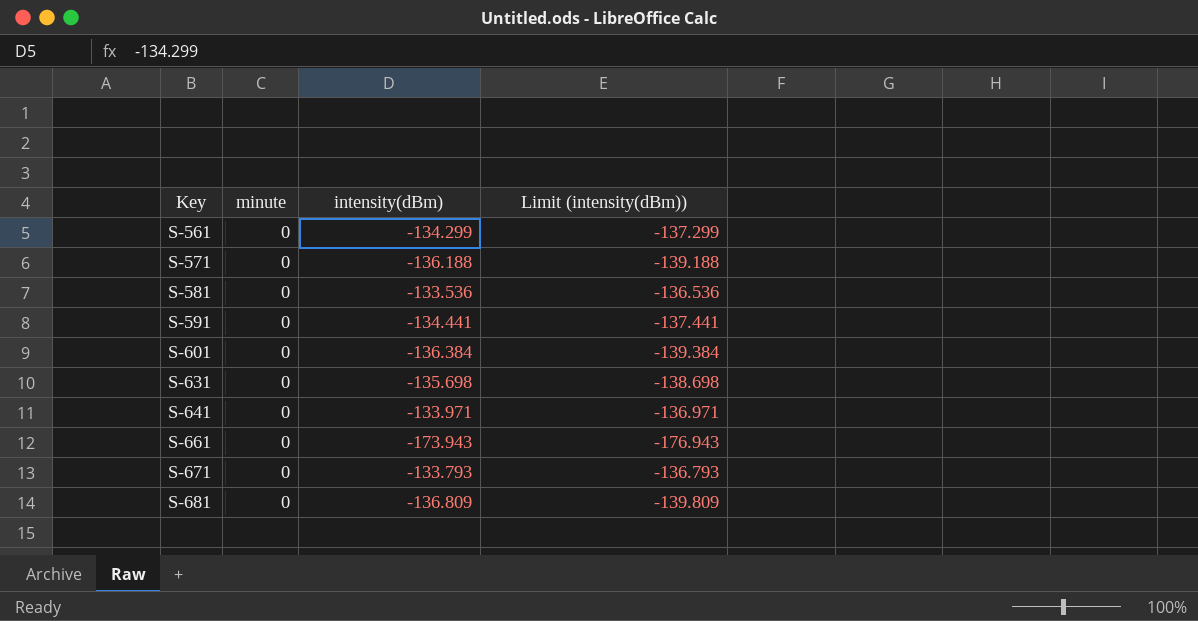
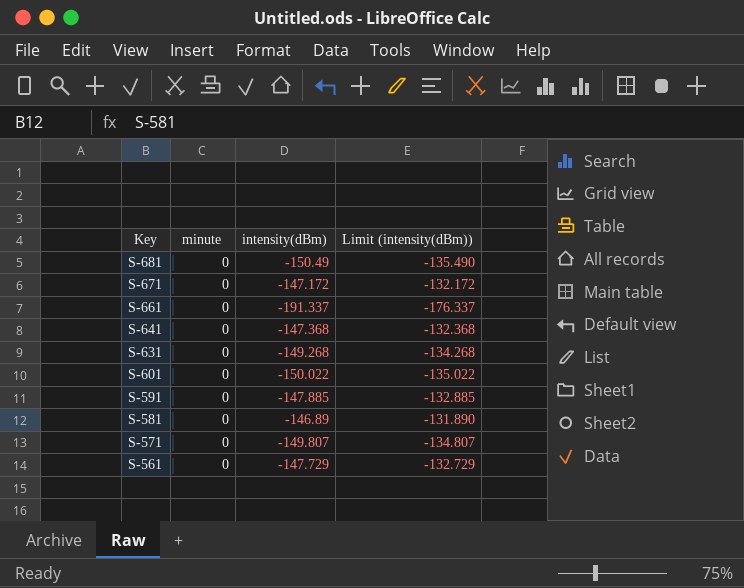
row order: Key ascending -> Key descending
column Limit (intensity(dBm)) | formula: [intensity(dBm)] - 3 -> [intensity(dBm)] + 15
S-681 | intensity(dBm): -136.809 -> -150.49
S-671 | intensity(dBm): -133.793 -> -147.172
S-661 | intensity(dBm): -173.943 -> -191.337
S-641 | intensity(dBm): -133.971 -> -147.368
S-631 | intensity(dBm): -135.698 -> -149.268
S-601 | intensity(dBm): -136.384 -> -150.022
S-591 | intensity(dBm): -134.441 -> -147.885
S-581 | intensity(dBm): -133.536 -> -146.89
S-571 | intensity(dBm): -136.188 -> -149.807
S-561 | intensity(dBm): -134.299 -> -147.729

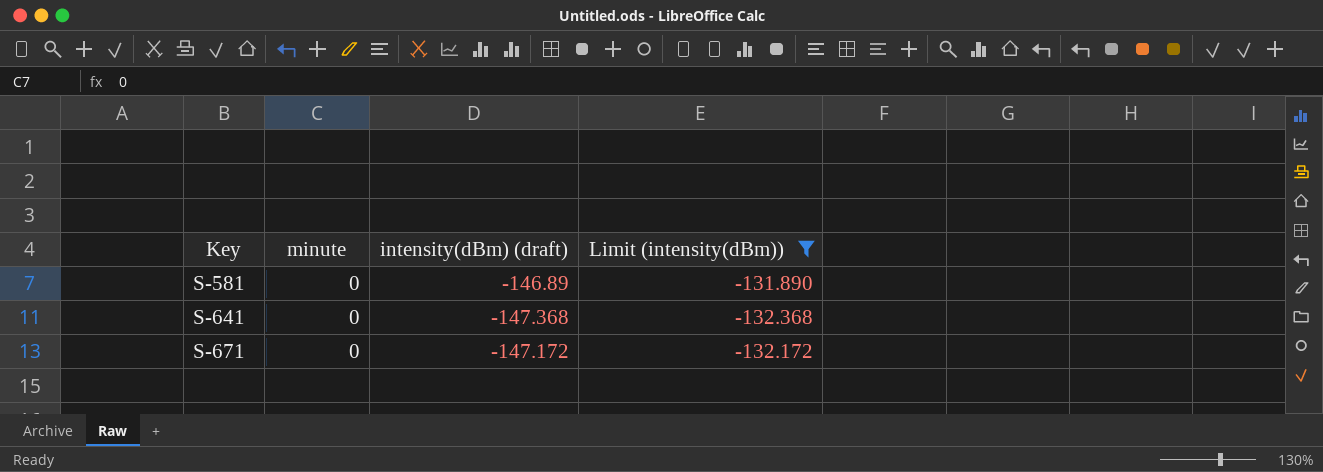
filter: none -> Limit (intensity(dBm)) >= -132.368
row order: Key descending -> Key ascending
column name: intensity(dBm) -> intensity(dBm) (draft)

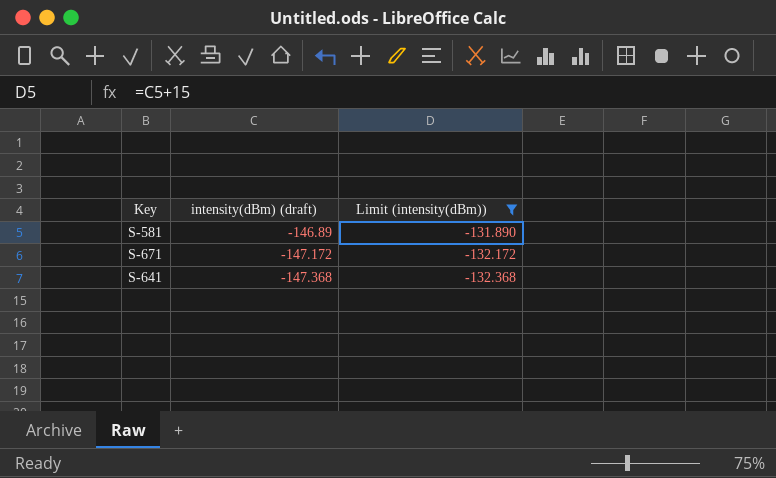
row order: Key ascending -> intensity(dBm) (draft) descending
column minute | position: 2 -> none

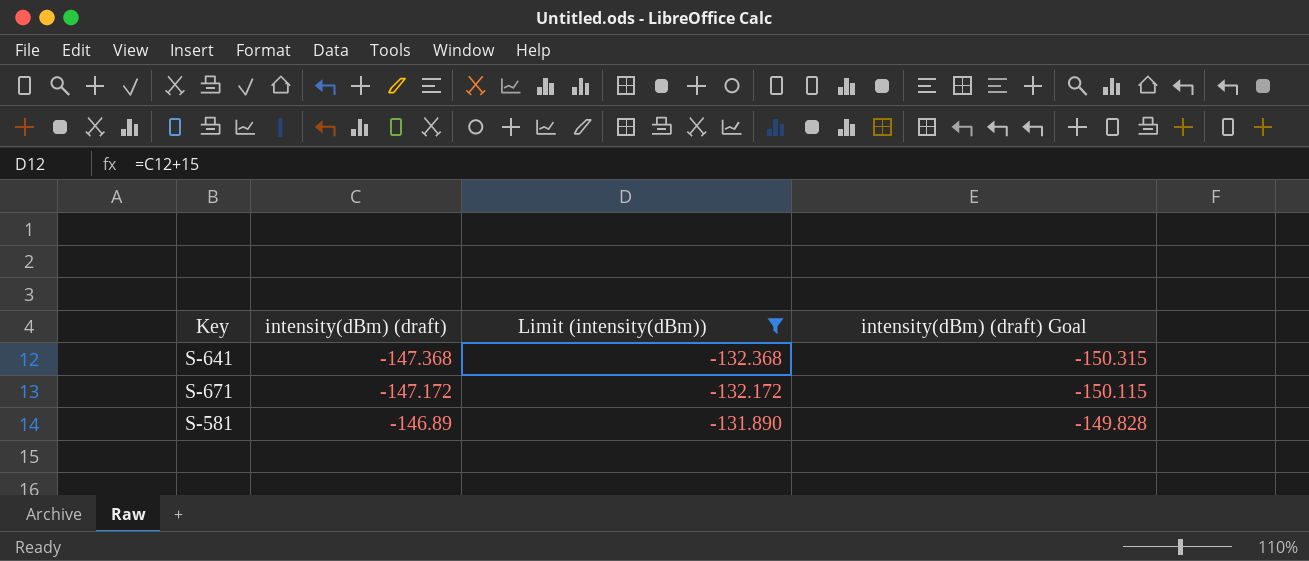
row order: intensity(dBm) (draft) descending -> intensity(dBm) (draft) ascending
column intensity(dBm) (draft) Goal | formula: none -> [intensity(dBm) (draft)] * 1.02

